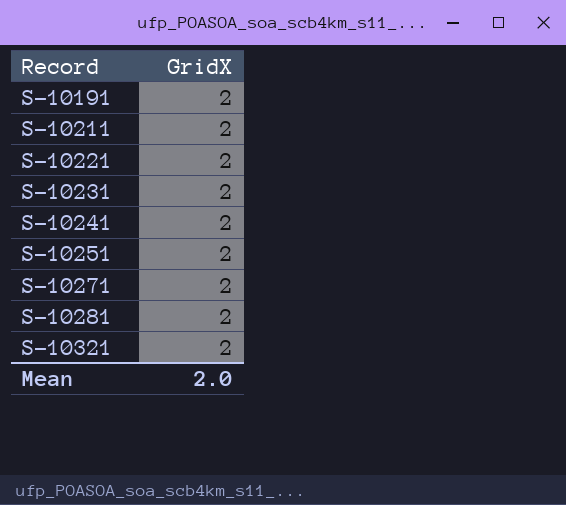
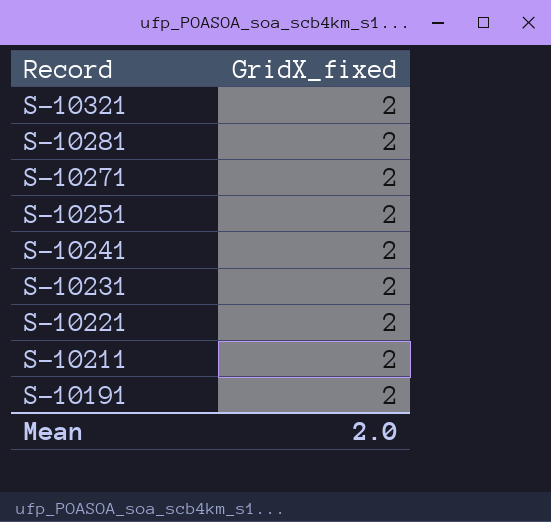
row order: Record ascending -> Record descending
column name: GridX -> GridX_fixed

